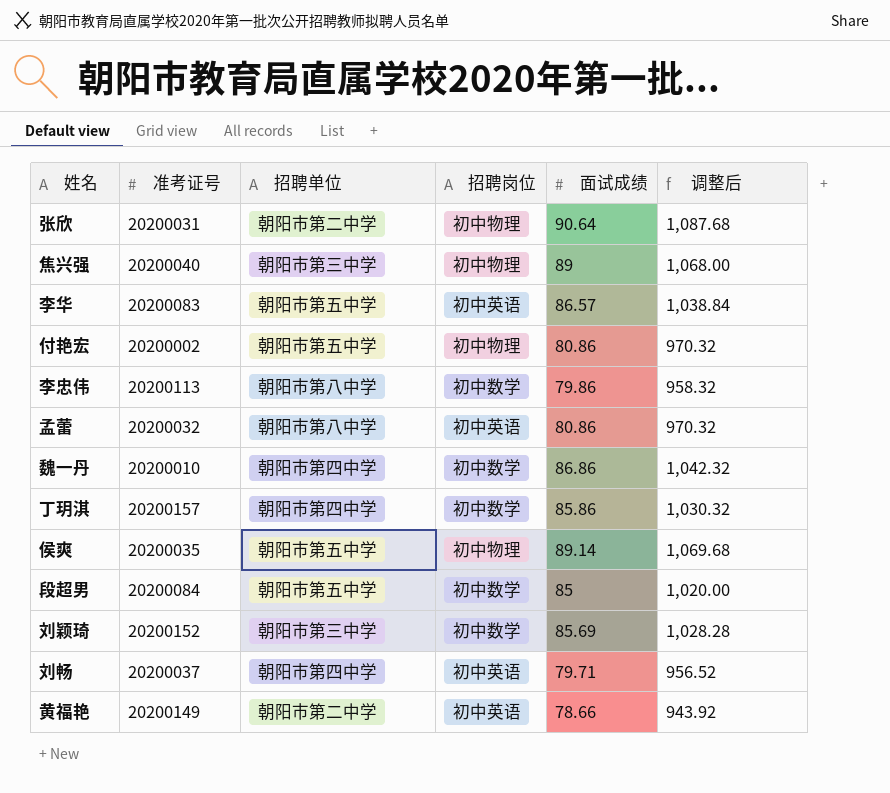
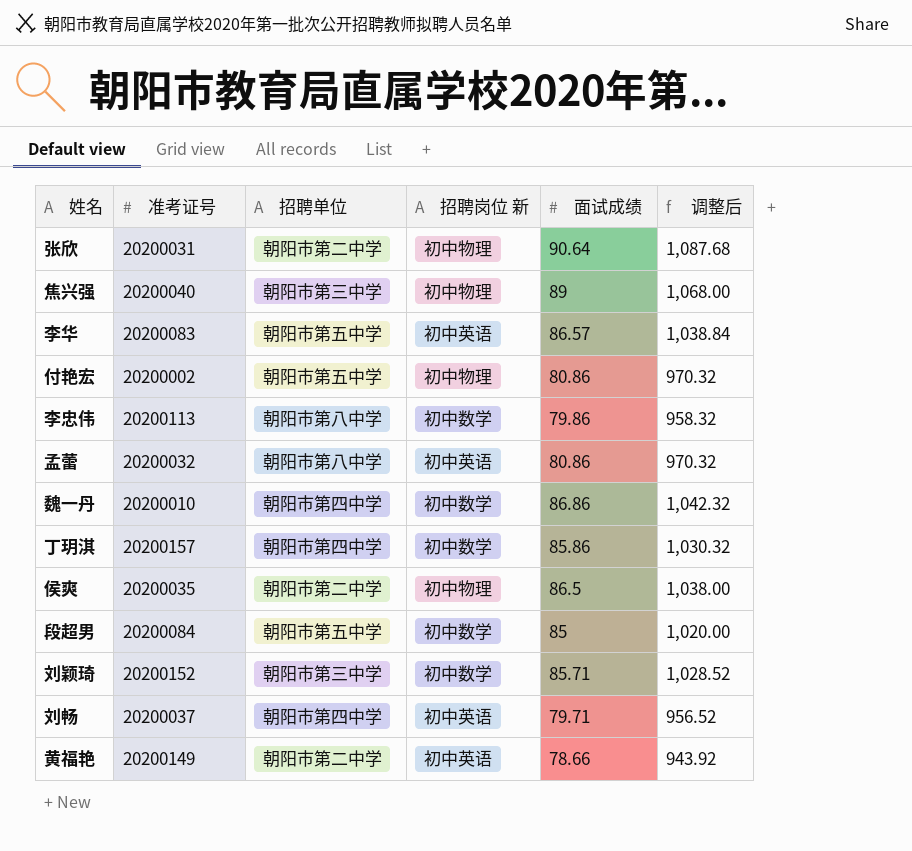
column name: 招聘岗位 -> 招聘岗位 新
侯爽 | 招聘单位: 朝阳市第五中学 -> 朝阳市第二中学
侯爽 | 面试成绩: 89.14 -> 86.5
侯爽 | 调整后: 1,069.68 -> 1,038.00
刘颖琦 | 面试成绩: 85.69 -> 85.71
刘颖琦 | 调整后: 1,028.28 -> 1,028.52

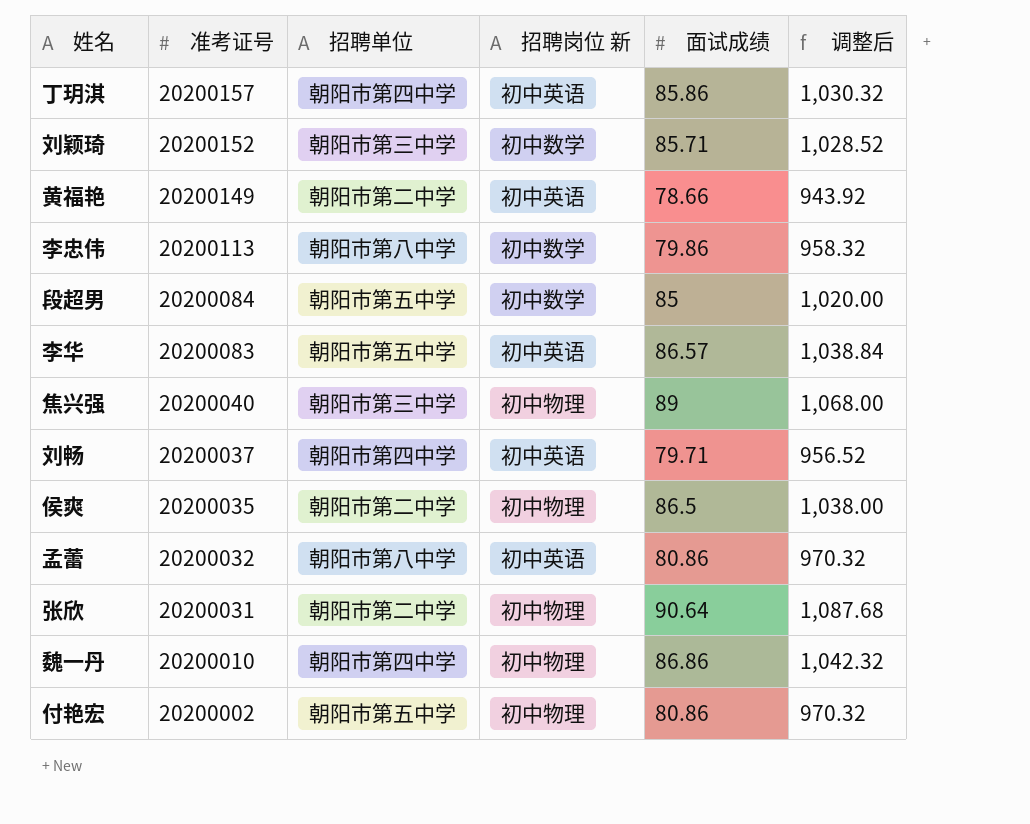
row order: none -> 准考证号 descending
丁玥淇 | 招聘岗位 新: 初中数学 -> 初中英语
魏一丹 | 招聘岗位 新: 初中数学 -> 初中物理

